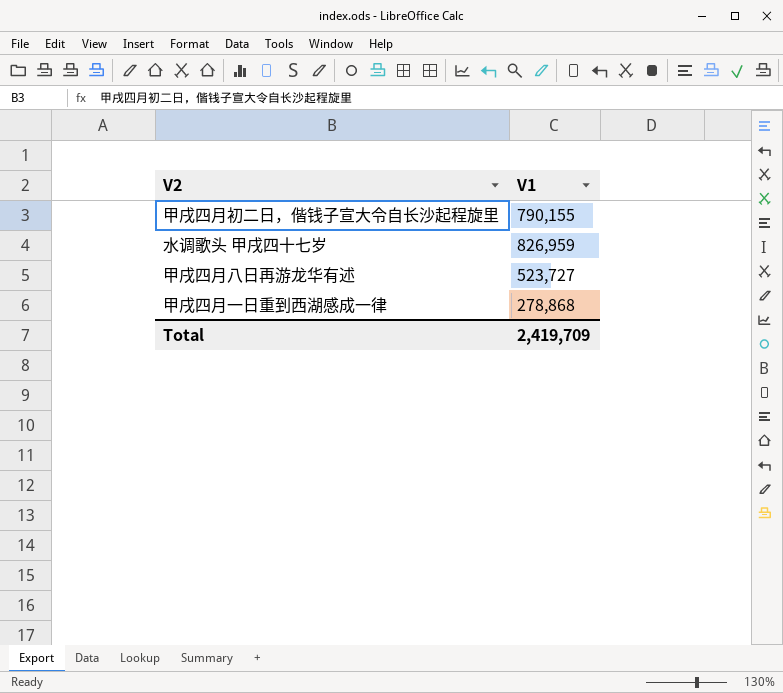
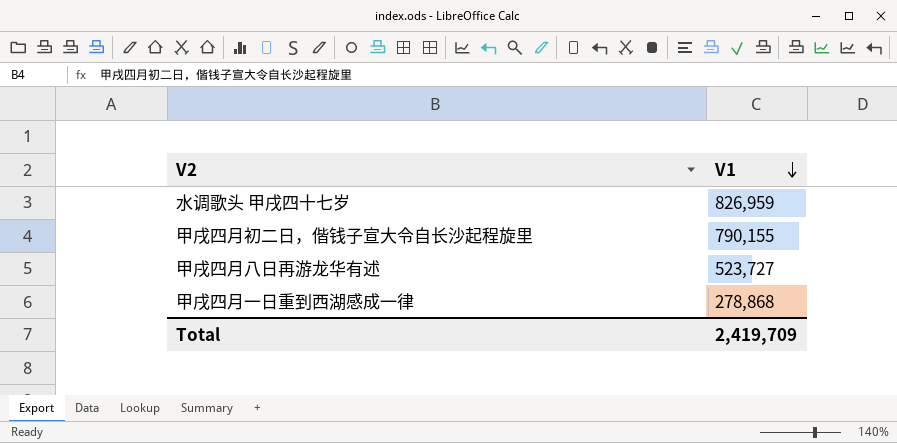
row order: none -> V1 descending

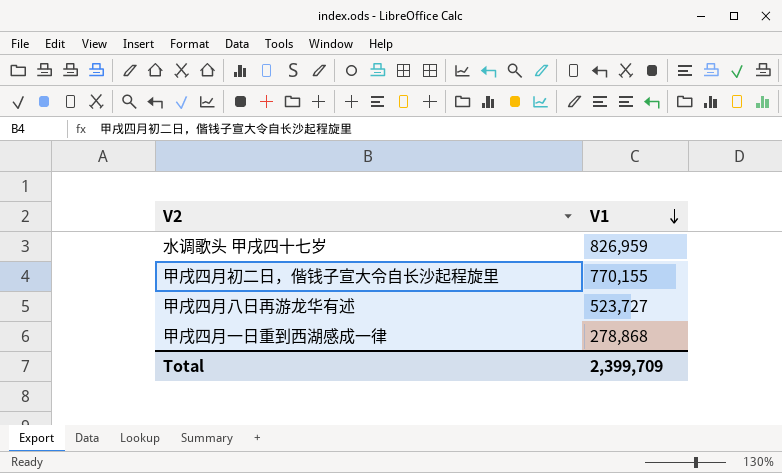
甲戌四月初二日，偕钱子宣大令自长沙起程旋里 | V1: 790,155 -> 770,155
Total | V1: 2,419,709 -> 2,399,709

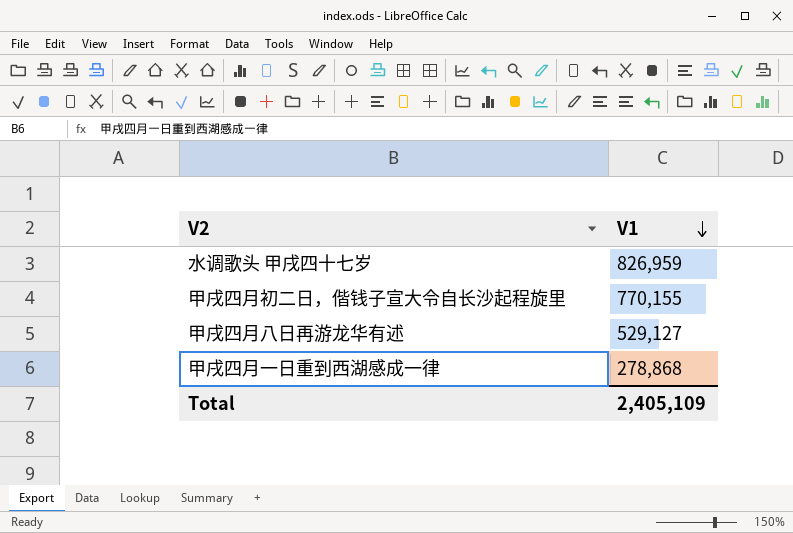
甲戌四月八日再游龙华有述 | V1: 523,727 -> 529,127
Total | V1: 2,399,709 -> 2,405,109

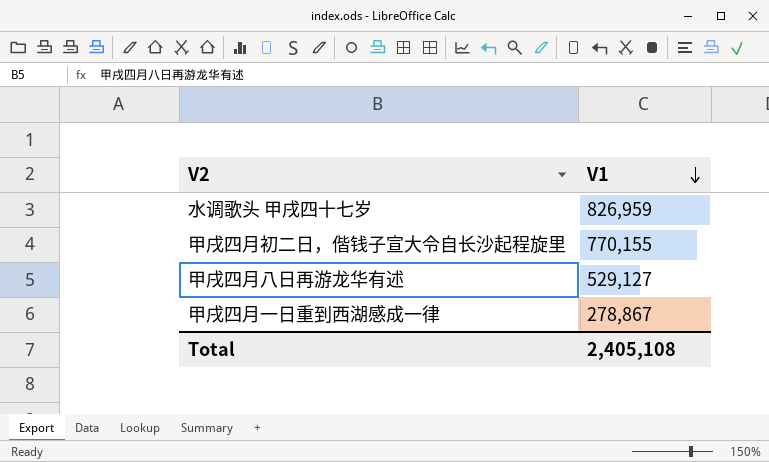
甲戌四月一日重到西湖感成一律 | V1: 278,868 -> 278,867
Total | V1: 2,405,109 -> 2,405,108

